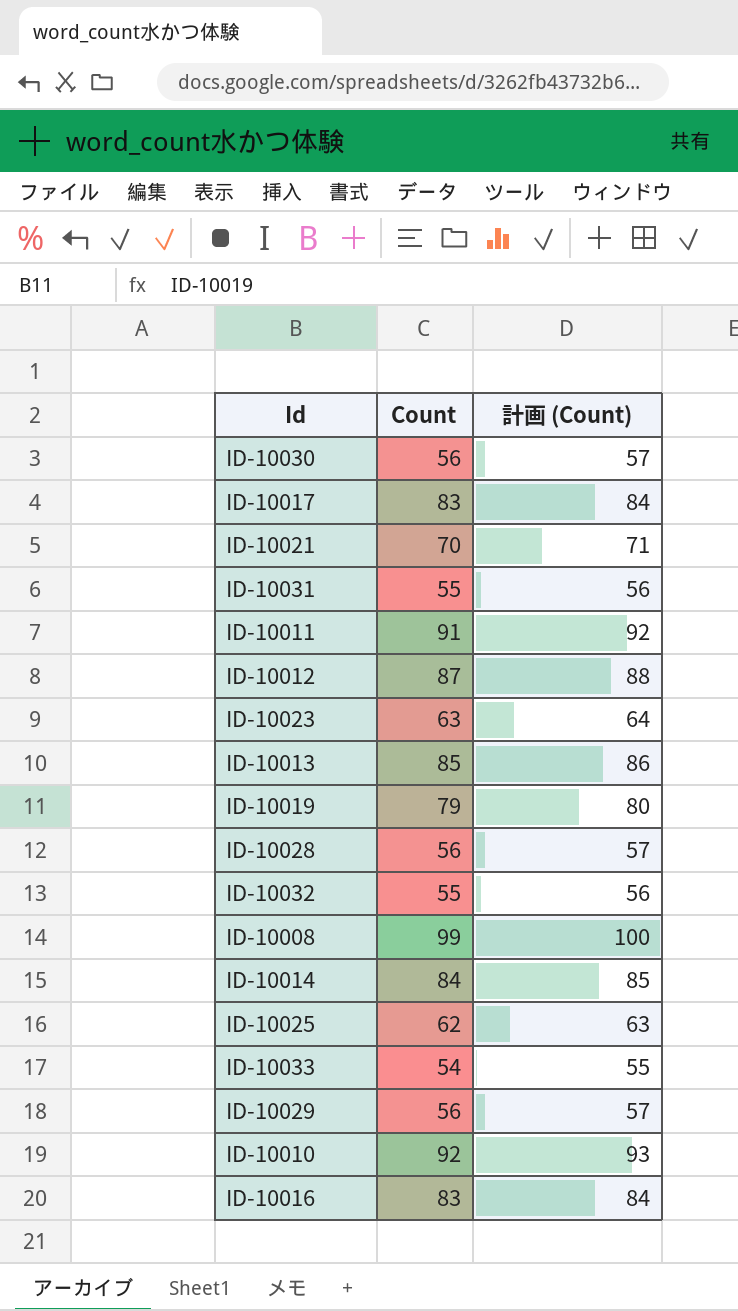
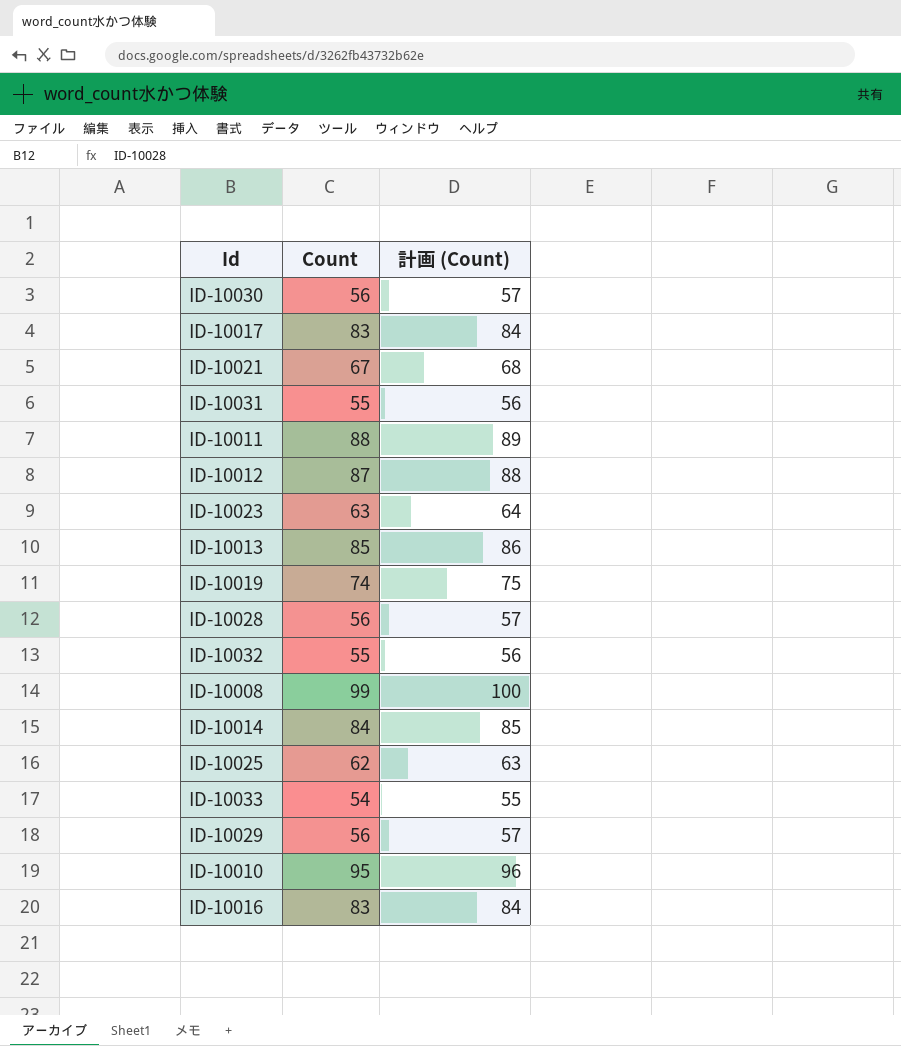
ID-10021 | Count: 70 -> 67
ID-10021 | 計画 (Count): 71 -> 68
ID-10011 | Count: 91 -> 88
ID-10011 | 計画 (Count): 92 -> 89
ID-10019 | Count: 79 -> 74
ID-10019 | 計画 (Count): 80 -> 75
ID-10010 | Count: 92 -> 95
ID-10010 | 計画 (Count): 93 -> 96

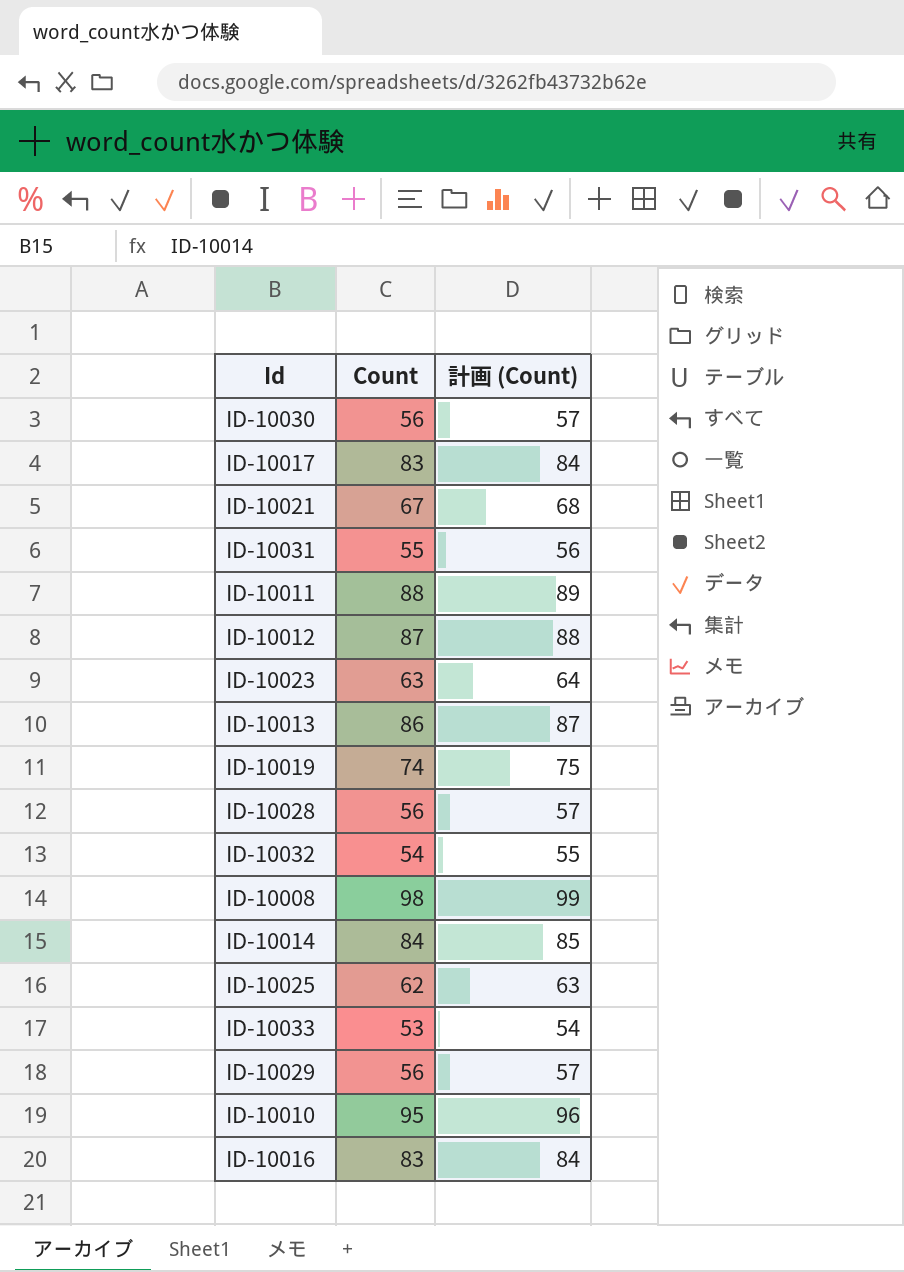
ID-10013 | Count: 85 -> 86
ID-10013 | 計画 (Count): 86 -> 87
ID-10032 | Count: 55 -> 54
ID-10032 | 計画 (Count): 56 -> 55
ID-10008 | Count: 99 -> 98
ID-10008 | 計画 (Count): 100 -> 99
ID-10033 | Count: 54 -> 53
ID-10033 | 計画 (Count): 55 -> 54

